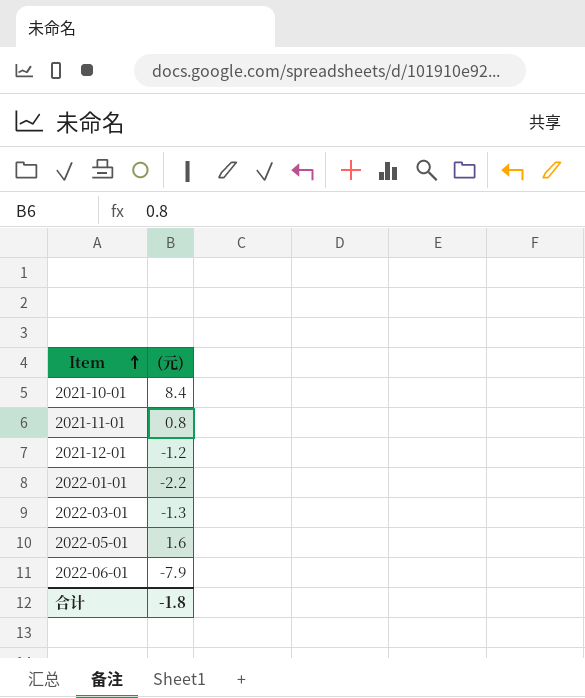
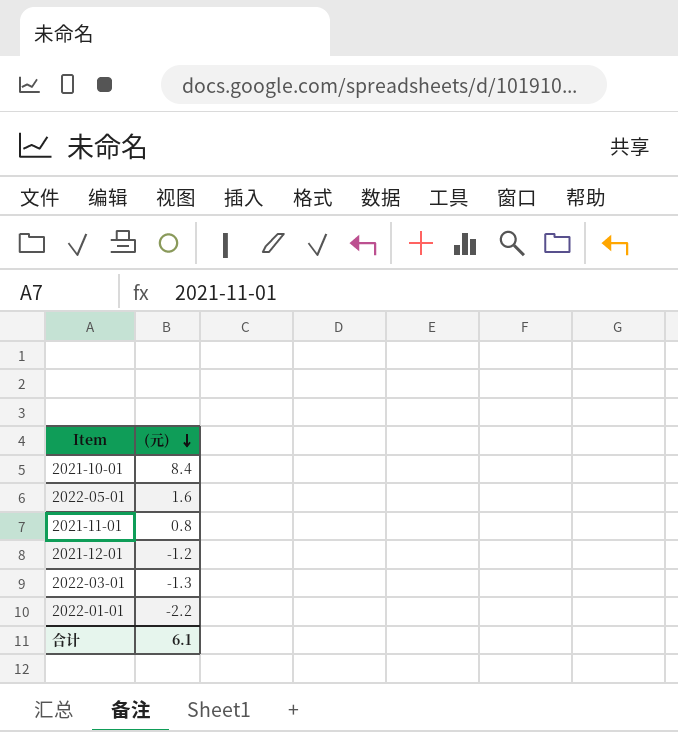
row order: Item ascending -> (元) descending
row 2022-06-01: -7.9 -> none
合计 | (元): -1.8 -> 6.1

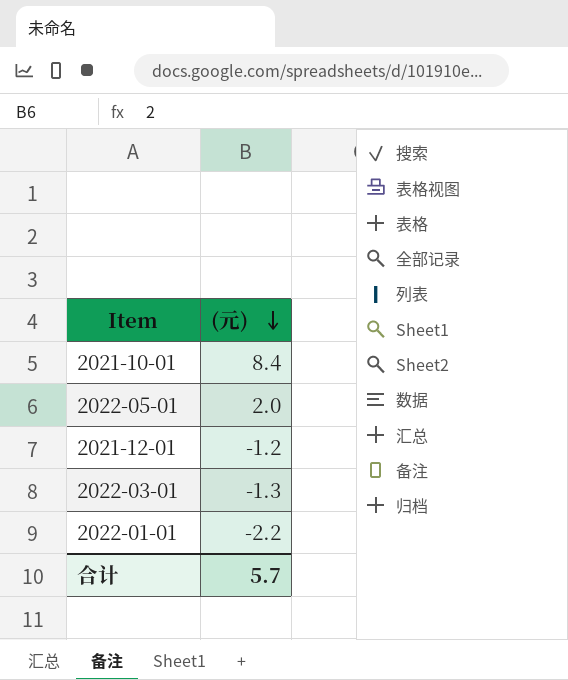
row 2021-11-01: 0.8 -> none
2022-05-01 | (元): 1.6 -> 2.0
合计 | (元): 6.1 -> 5.7

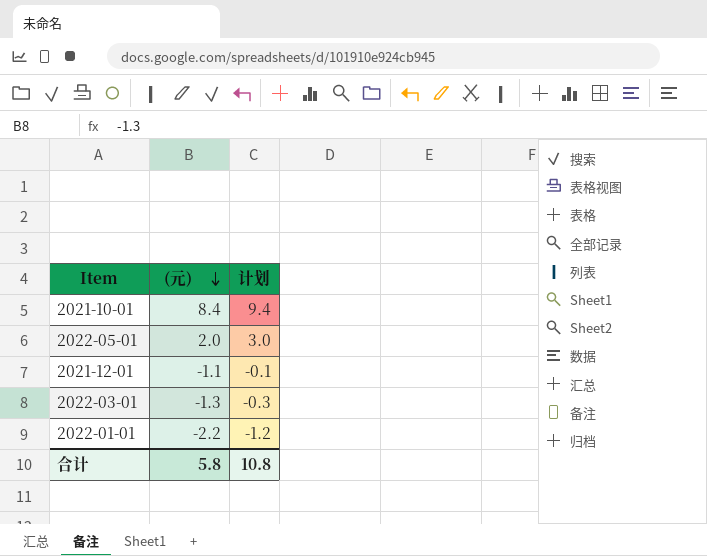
column 计划 | formula: none -> [(元)] + 1
2021-12-01 | (元): -1.2 -> -1.1
合计 | (元): 5.7 -> 5.8

